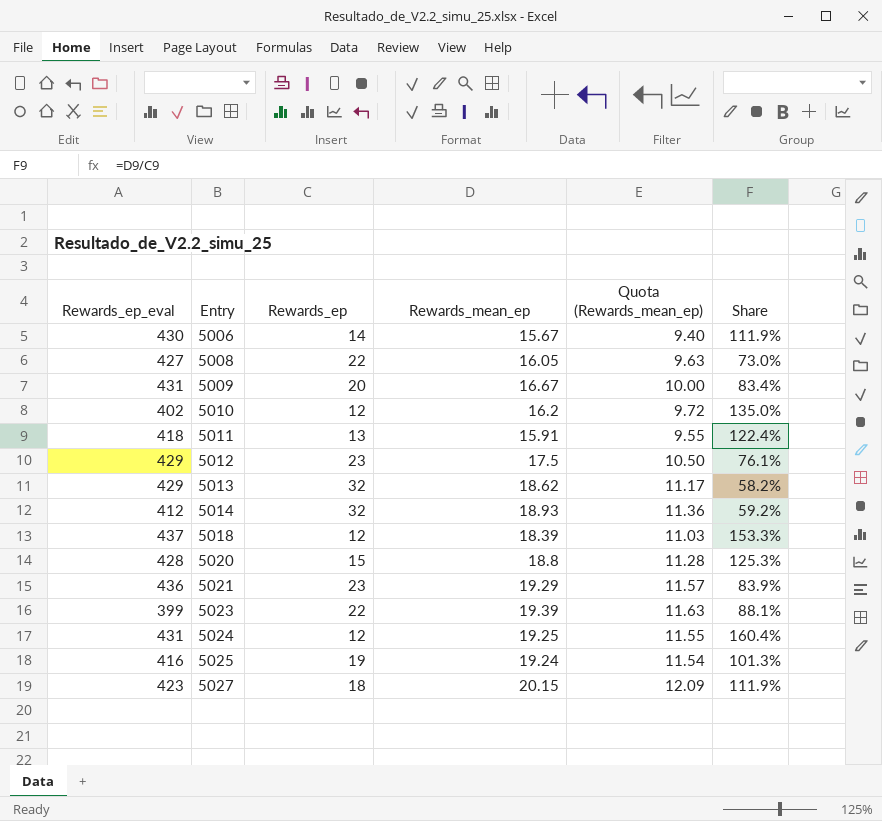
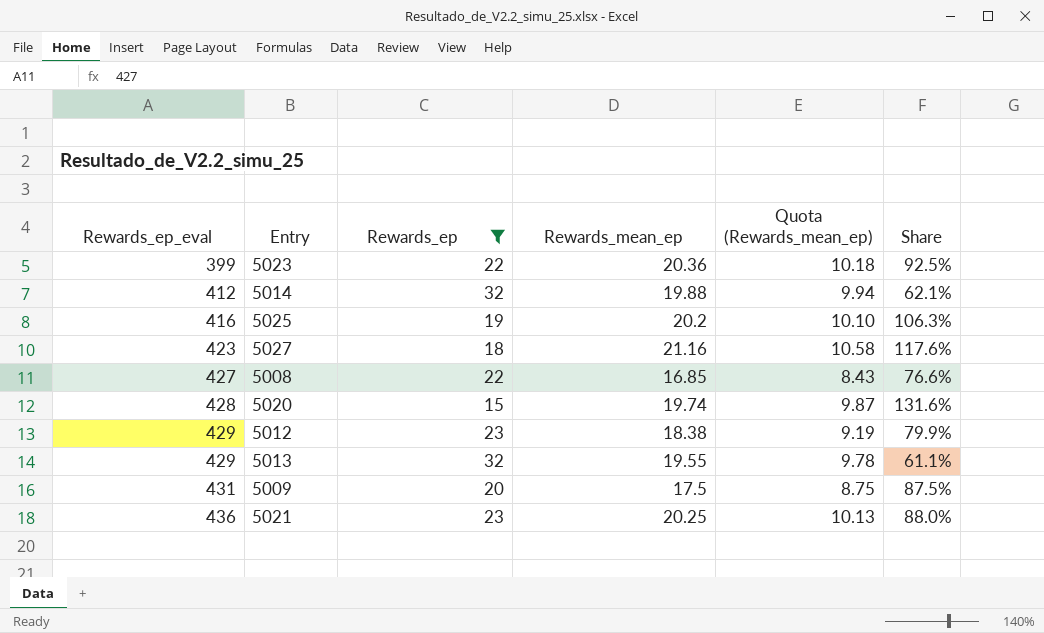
filter: none -> Rewards_ep >= 15
row order: Entry ascending -> Rewards_ep_eval ascending
column Quota (Rewards_mean_ep) | formula: [Rewards_mean_ep] * 0.6 -> [Rewards_mean_ep] * 0.5
5023 | Rewards_mean_ep: 19.39 -> 20.36
5023 | Share: 88.1% -> 92.5%
5014 | Rewards_mean_ep: 18.93 -> 19.88
5014 | Share: 59.2% -> 62.1%
5025 | Rewards_mean_ep: 19.24 -> 20.2
5025 | Share: 101.3% -> 106.3%
5027 | Rewards_mean_ep: 20.15 -> 21.16
5027 | Share: 111.9% -> 117.6%
5008 | Rewards_mean_ep: 16.05 -> 16.85
5008 | Share: 73.0% -> 76.6%
5020 | Rewards_mean_ep: 18.8 -> 19.74
5020 | Share: 125.3% -> 131.6%
5012 | Rewards_mean_ep: 17.5 -> 18.38
5012 | Share: 76.1% -> 79.9%
5013 | Rewards_mean_ep: 18.62 -> 19.55
5013 | Share: 58.2% -> 61.1%
5009 | Rewards_mean_ep: 16.67 -> 17.5
5009 | Share: 83.4% -> 87.5%
5021 | Rewards_mean_ep: 19.29 -> 20.25
5021 | Share: 83.9% -> 88.0%

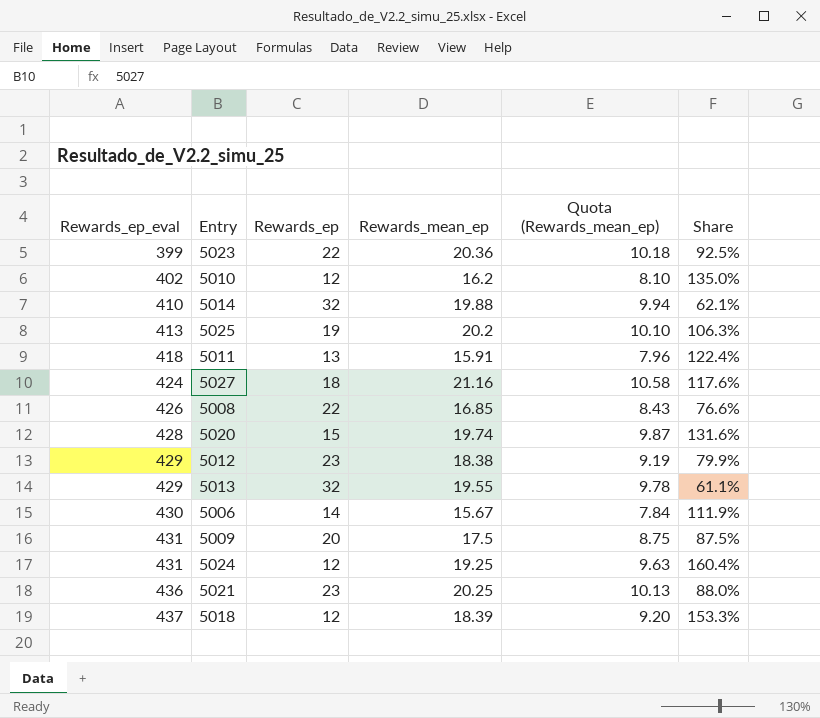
filter: Rewards_ep >= 15 -> none
5014 | Rewards_ep_eval: 412 -> 410
5025 | Rewards_ep_eval: 416 -> 413
5027 | Rewards_ep_eval: 423 -> 424
5008 | Rewards_ep_eval: 427 -> 426

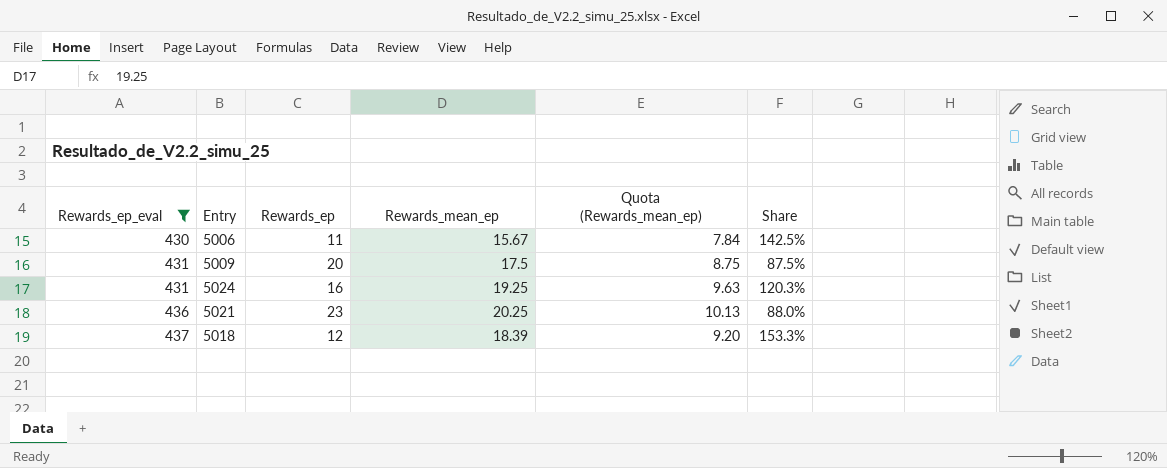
filter: none -> Rewards_ep_eval >= 430
5006 | Rewards_ep: 14 -> 11
5006 | Share: 111.9% -> 142.5%
5024 | Rewards_ep: 12 -> 16
5024 | Share: 160.4% -> 120.3%

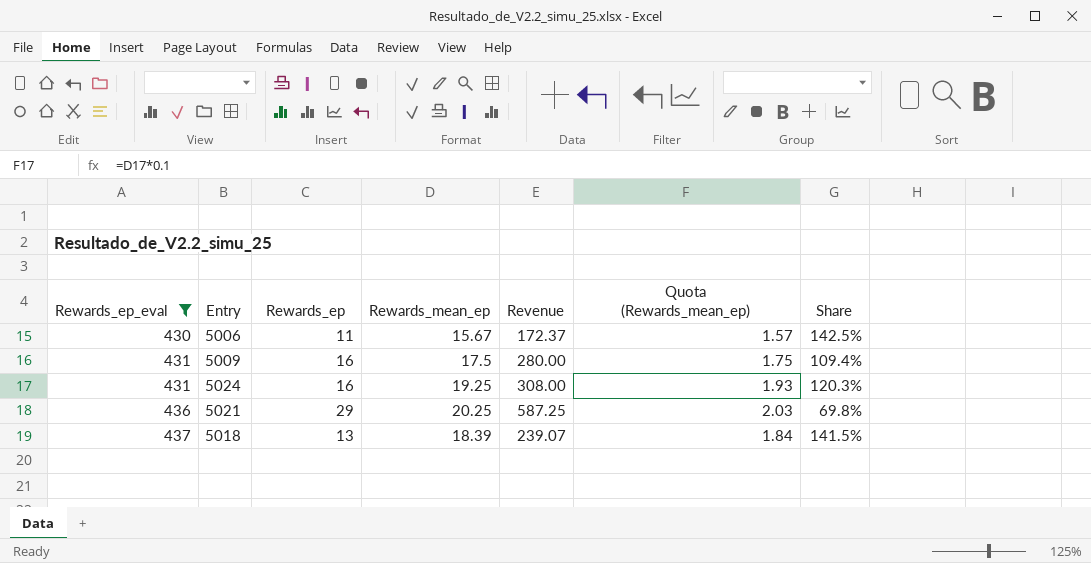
column Revenue | formula: none -> [Rewards_ep] * [Rewards_mean_ep]
column Quota (Rewards_mean_ep) | formula: [Rewards_mean_ep] * 0.5 -> [Rewards_mean_ep] * 0.1
5009 | Rewards_ep: 20 -> 16
5009 | Share: 87.5% -> 109.4%
5021 | Rewards_ep: 23 -> 29
5021 | Share: 88.0% -> 69.8%
5018 | Rewards_ep: 12 -> 13
5018 | Share: 153.3% -> 141.5%

